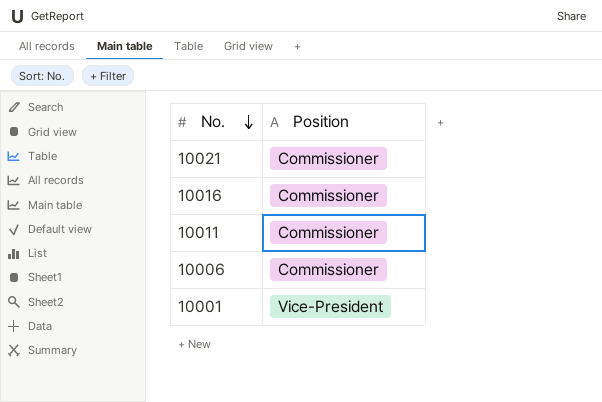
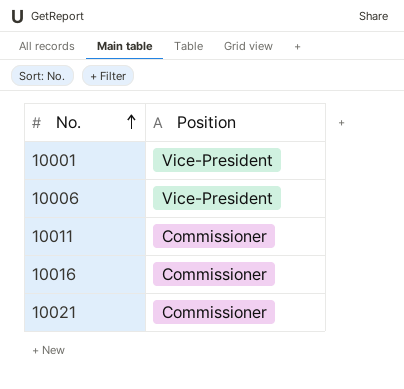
row order: No. descending -> No. ascending
10006 | Position: Commissioner -> Vice-President

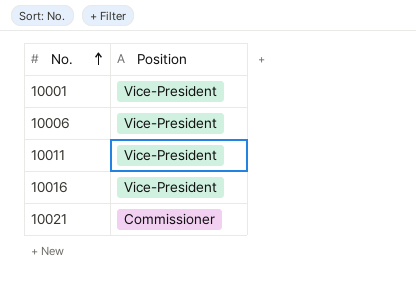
10011 | Position: Commissioner -> Vice-President
10016 | Position: Commissioner -> Vice-President

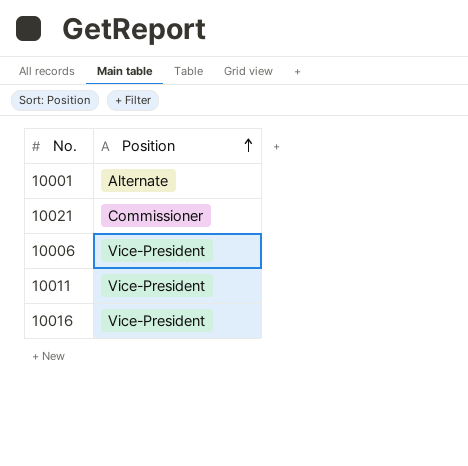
row order: No. ascending -> Position ascending
10001 | Position: Vice-President -> Alternate

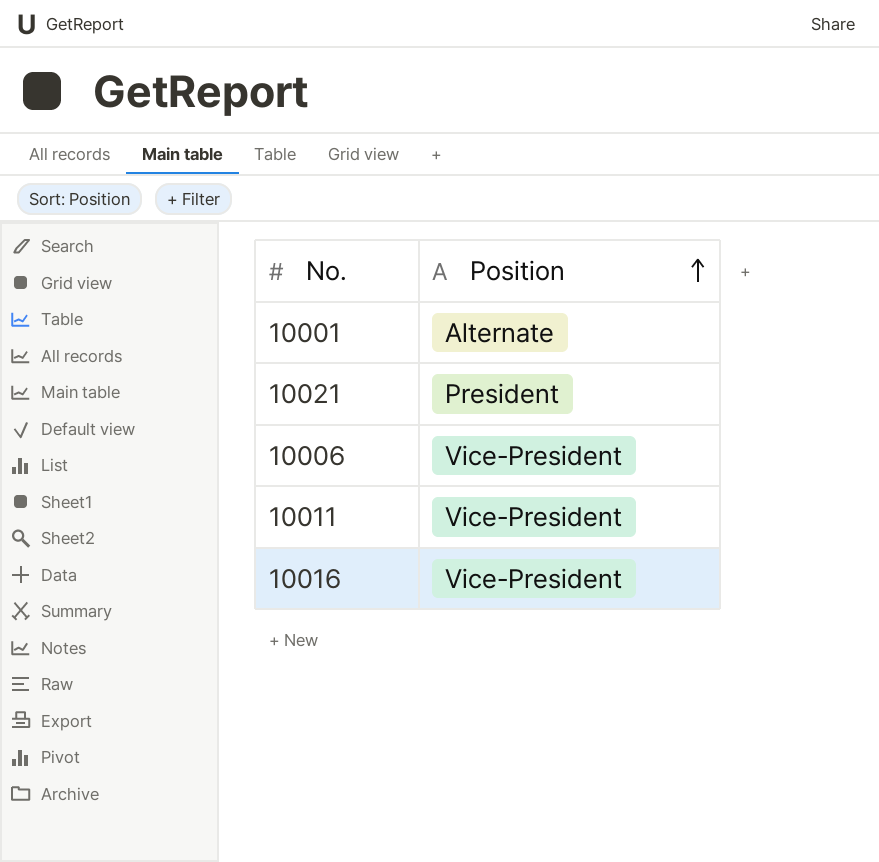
10021 | Position: Commissioner -> President

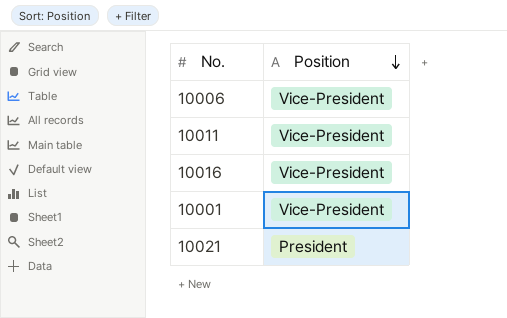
row order: Position ascending -> Position descending
10001 | Position: Alternate -> Vice-President

